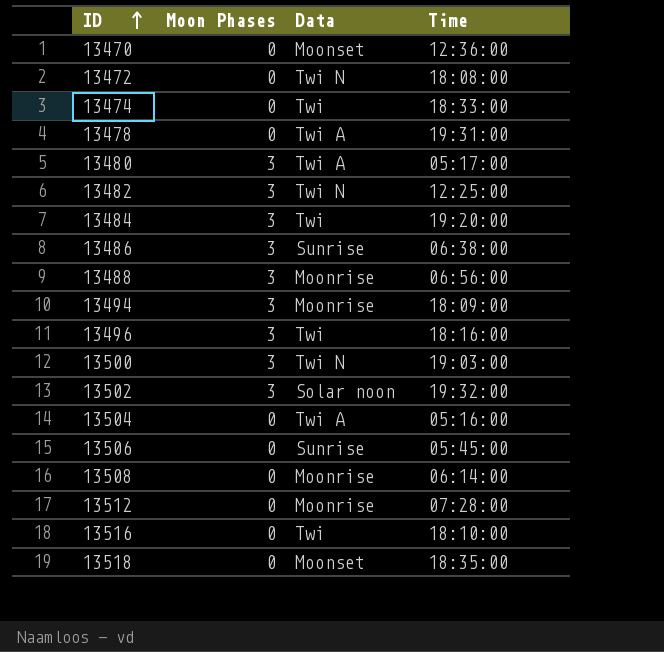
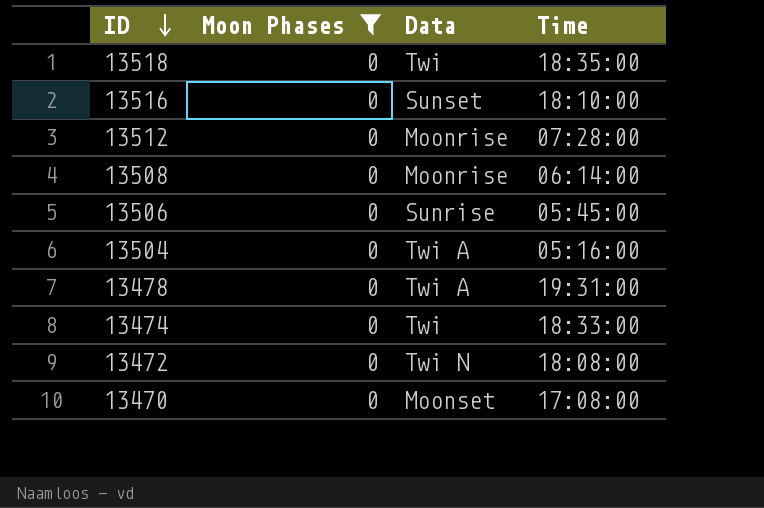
filter: none -> Moon Phases = 0
row order: ID ascending -> ID descending
13518 | Data: Moonset -> Twi
13516 | Data: Twi -> Sunset
13470 | Time: 12:36:00 -> 17:08:00

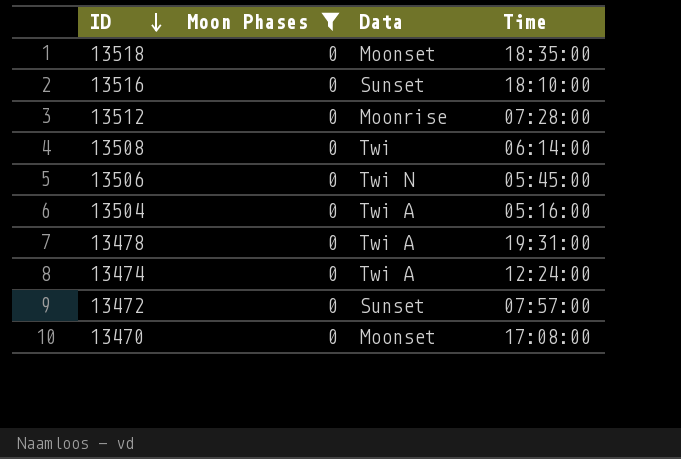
13518 | Data: Twi -> Moonset
13508 | Data: Moonrise -> Twi
13506 | Data: Sunrise -> Twi N
13474 | Data: Twi -> Twi A
13474 | Time: 18:33:00 -> 12:24:00
13472 | Data: Twi N -> Sunset
13472 | Time: 18:08:00 -> 07:57:00

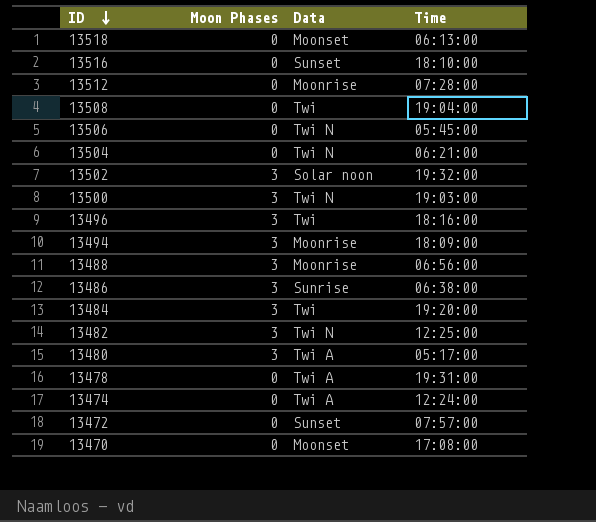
filter: Moon Phases = 0 -> none
13518 | Time: 18:35:00 -> 06:13:00
13508 | Time: 06:14:00 -> 19:04:00
13504 | Data: Twi A -> Twi N
13504 | Time: 05:16:00 -> 06:21:00

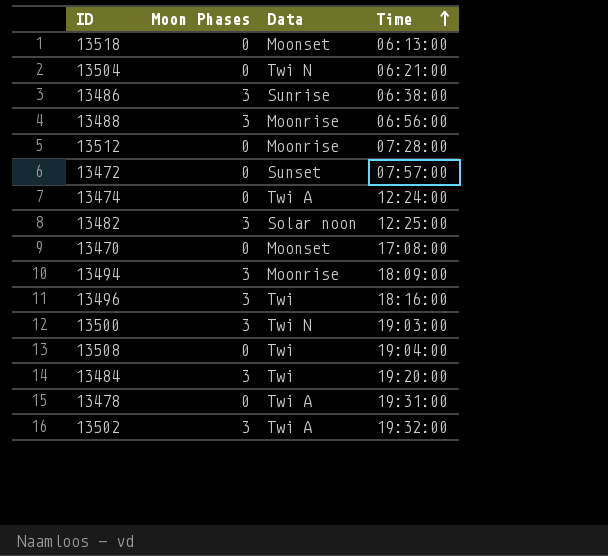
row order: ID descending -> Time ascending
row 13516: 0 | Sunset | 18:10:00 -> none
row 13506: 0 | Twi N | 05:45:00 -> none
row 13480: 3 | Twi A | 05:17:00 -> none
13482 | Data: Twi N -> Solar noon
13502 | Data: Solar noon -> Twi A

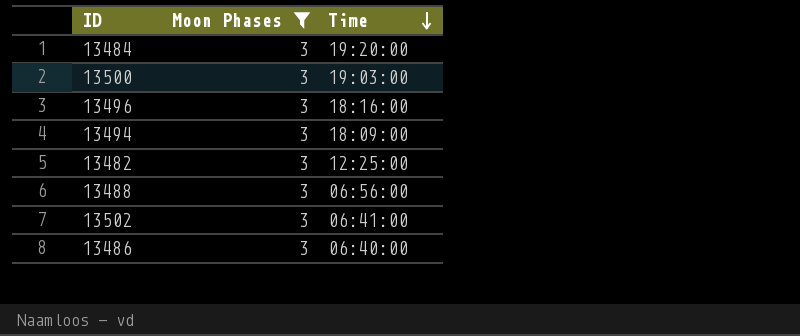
filter: none -> Moon Phases = 3
row order: Time ascending -> Time descending
column Data | position: 3 -> none
13502 | Time: 19:32:00 -> 06:41:00
13486 | Time: 06:38:00 -> 06:40:00

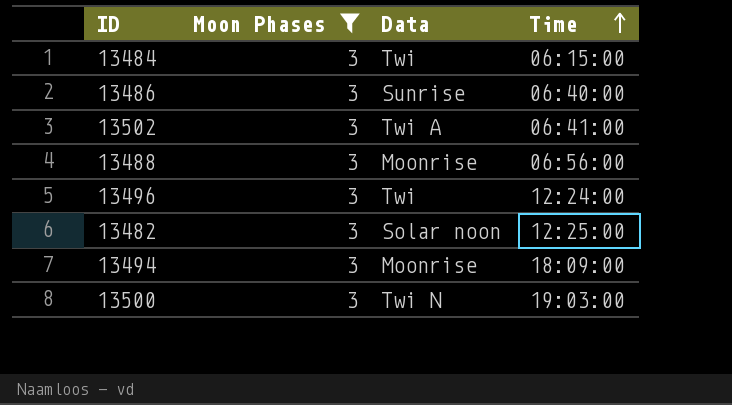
row order: Time descending -> Time ascending
column Data | position: none -> 3
13484 | Time: 19:20:00 -> 06:15:00
13496 | Time: 18:16:00 -> 12:24:00

